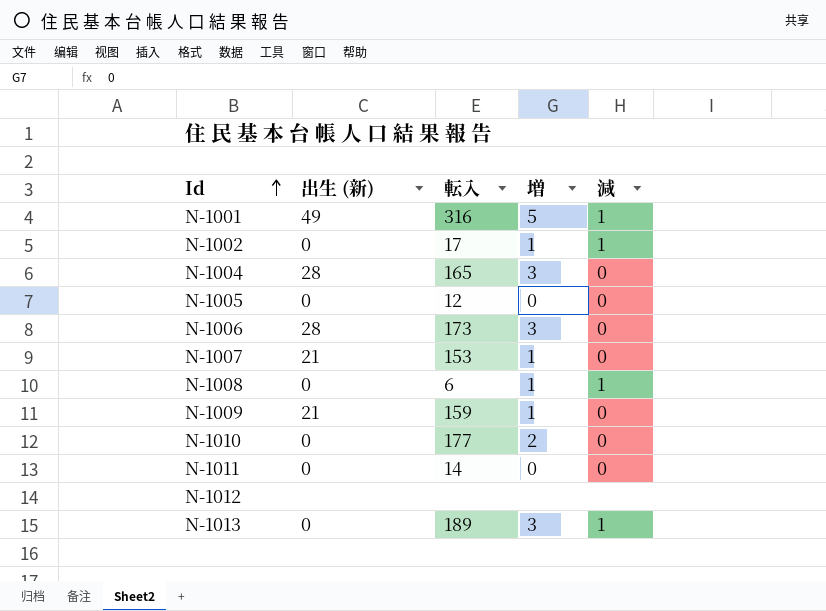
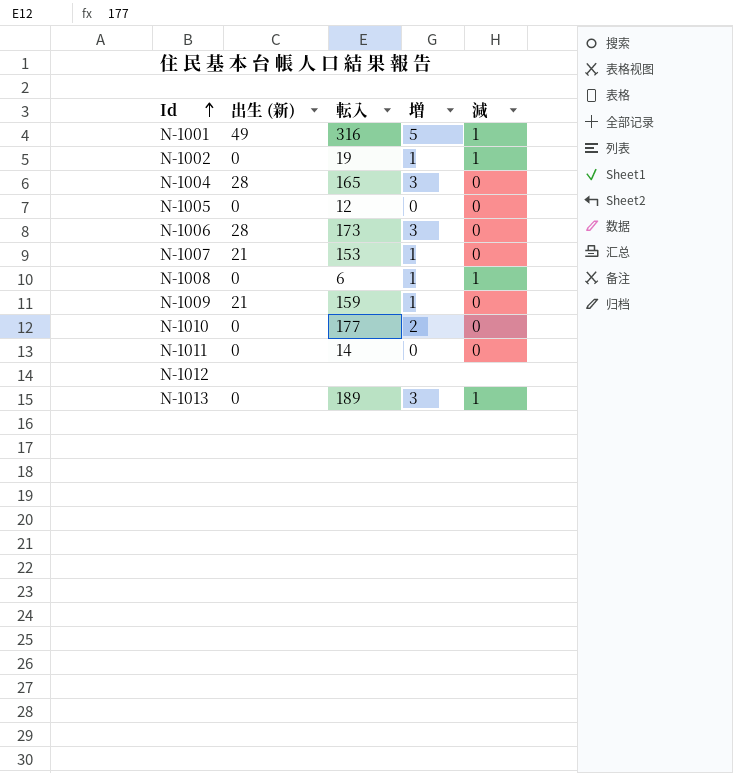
N-1002 | 転入: 17 -> 19

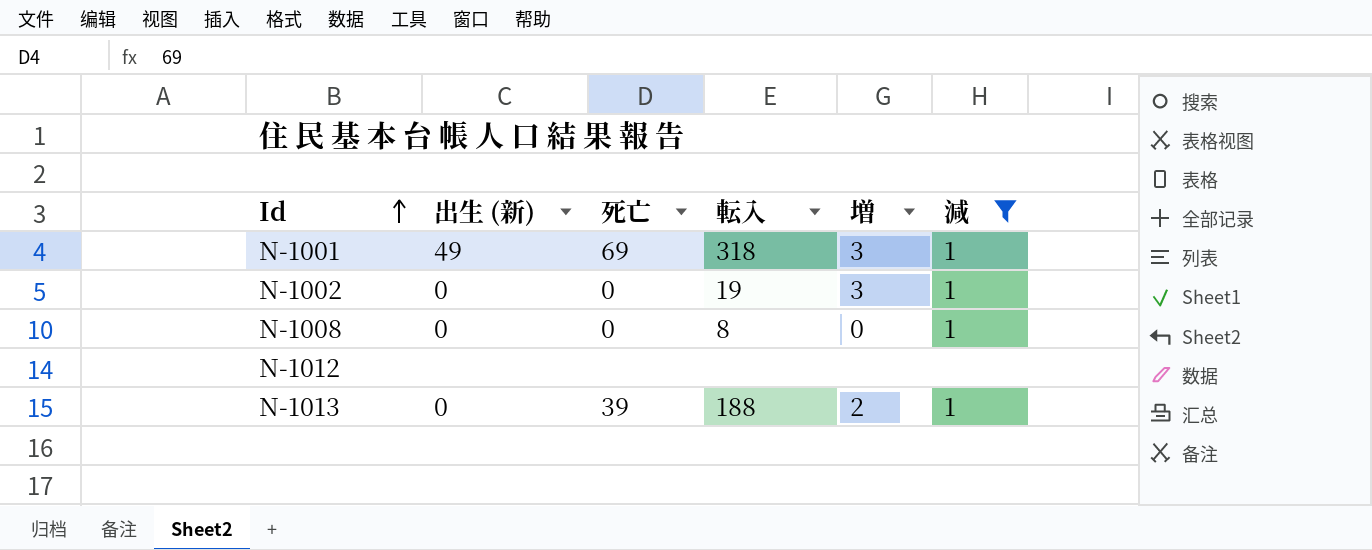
filter: none -> 減 != 0
column 死亡 | position: none -> 3
N-1001 | 転入: 316 -> 318
N-1001 | 増: 5 -> 3
N-1002 | 増: 1 -> 3
N-1008 | 転入: 6 -> 8
N-1008 | 増: 1 -> 0
N-1013 | 転入: 189 -> 188
N-1013 | 増: 3 -> 2

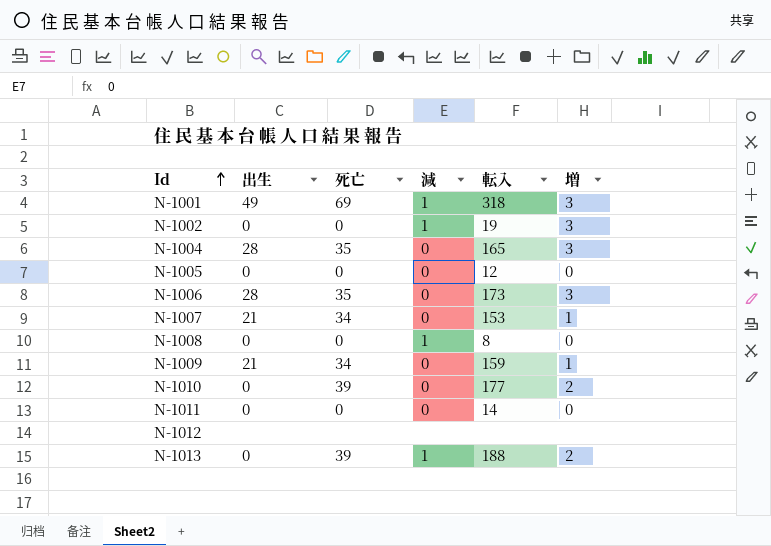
filter: 減 != 0 -> none
column name: 出生 (新) -> 出生
column 減 | position: 6 -> 4

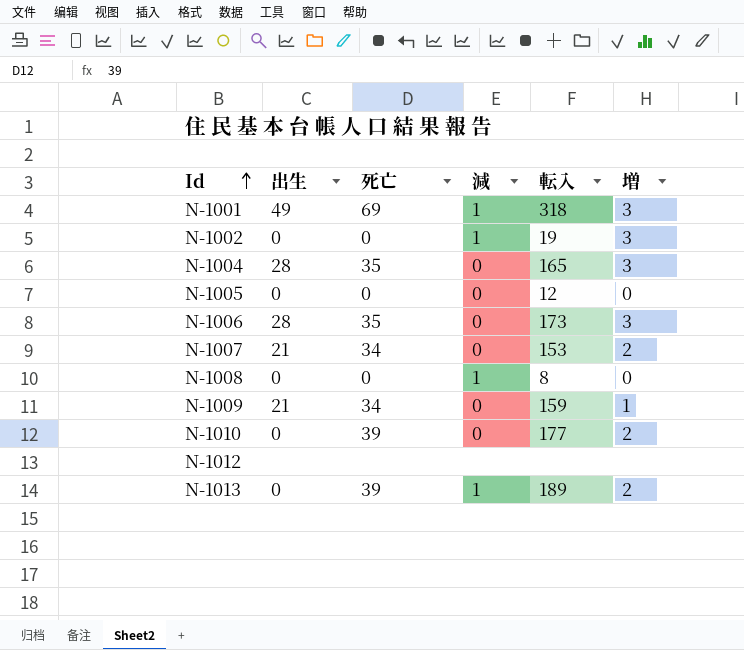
row N-1011: 0 | 0 | 0 | 14 | 0 -> none
N-1007 | 増: 1 -> 2
N-1013 | 転入: 188 -> 189

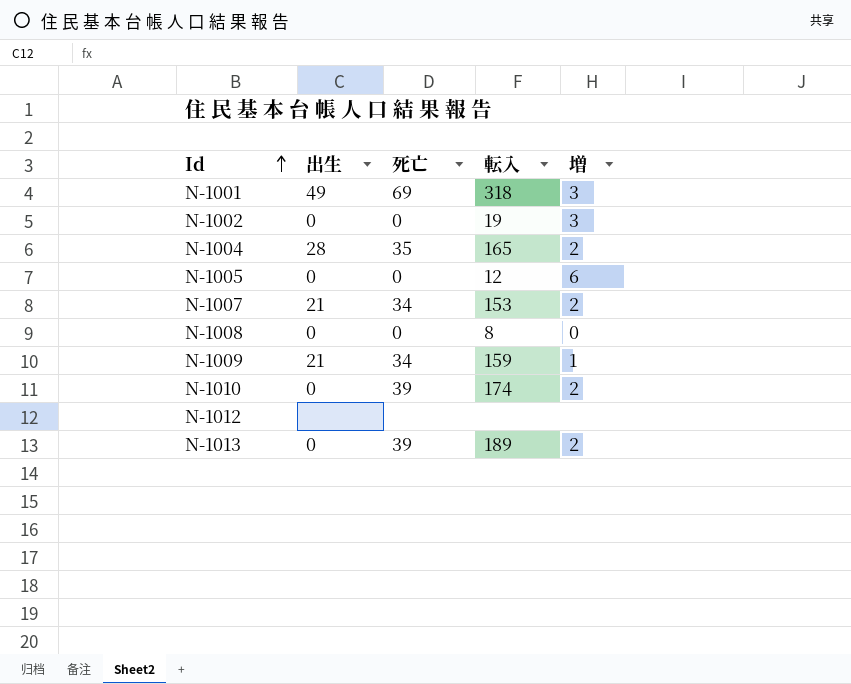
column 減 | position: 4 -> none
row N-1006: 28 | 35 | 0 | 173 | 3 -> none
N-1004 | 増: 3 -> 2
N-1005 | 増: 0 -> 6
N-1010 | 転入: 177 -> 174

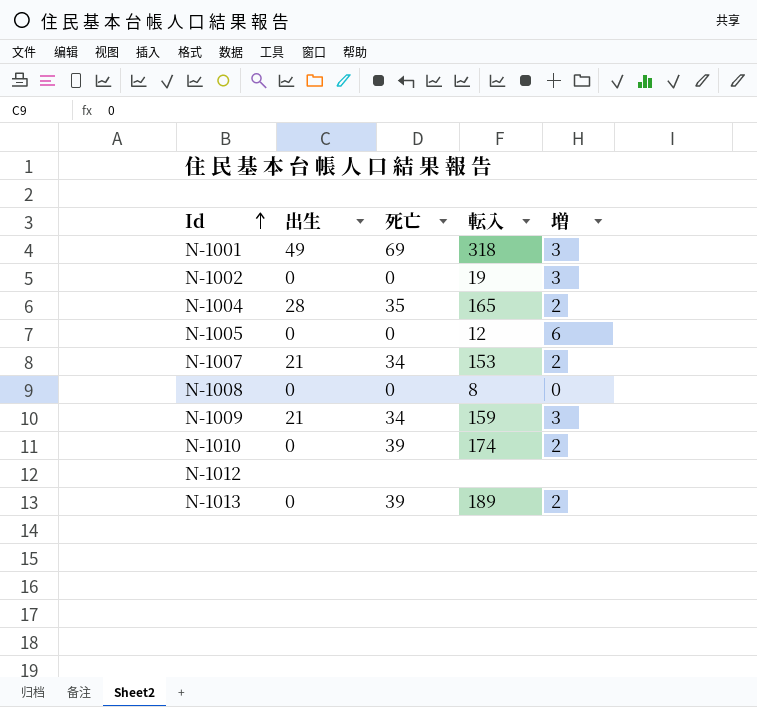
N-1009 | 増: 1 -> 3

